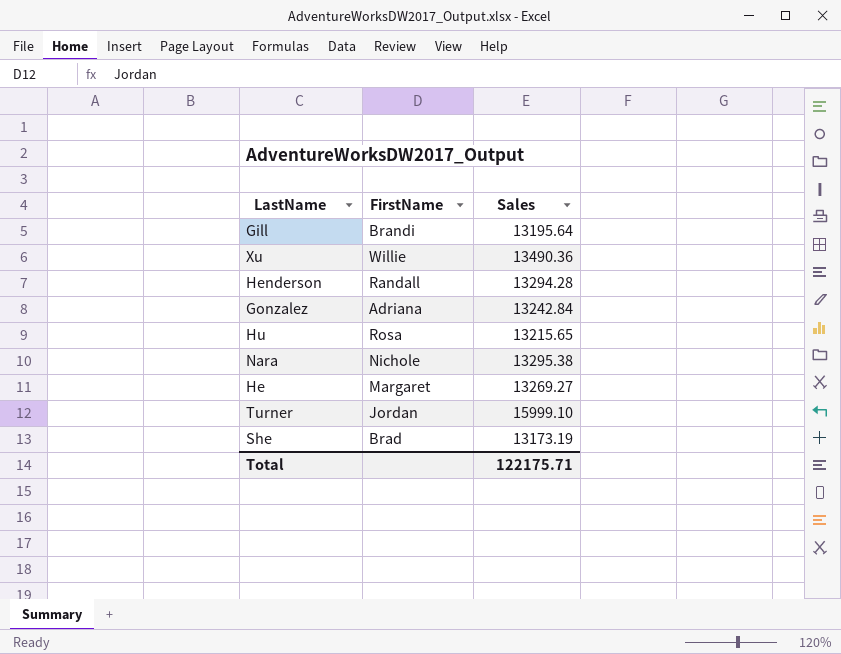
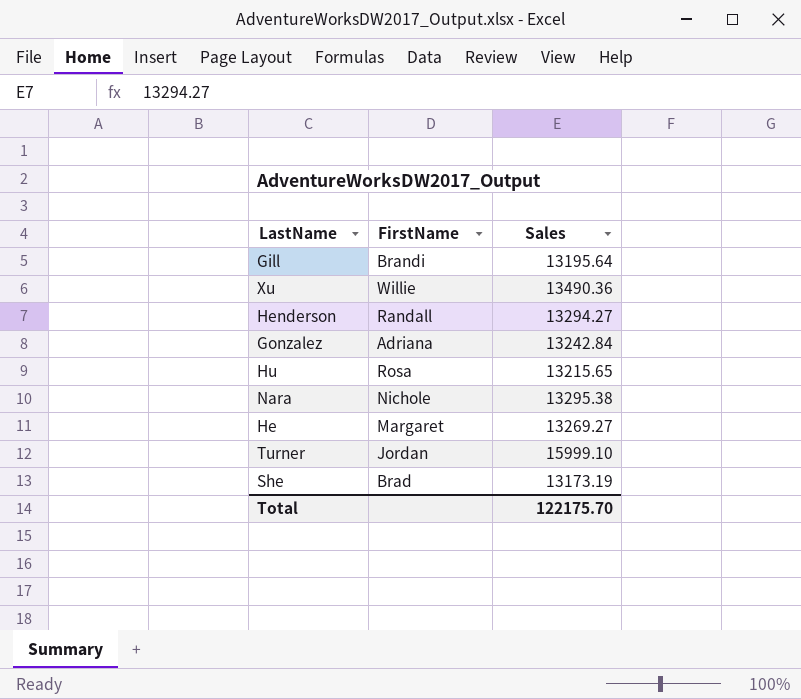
Henderson | Sales: 13294.28 -> 13294.27
Total | Sales: 122175.71 -> 122175.70

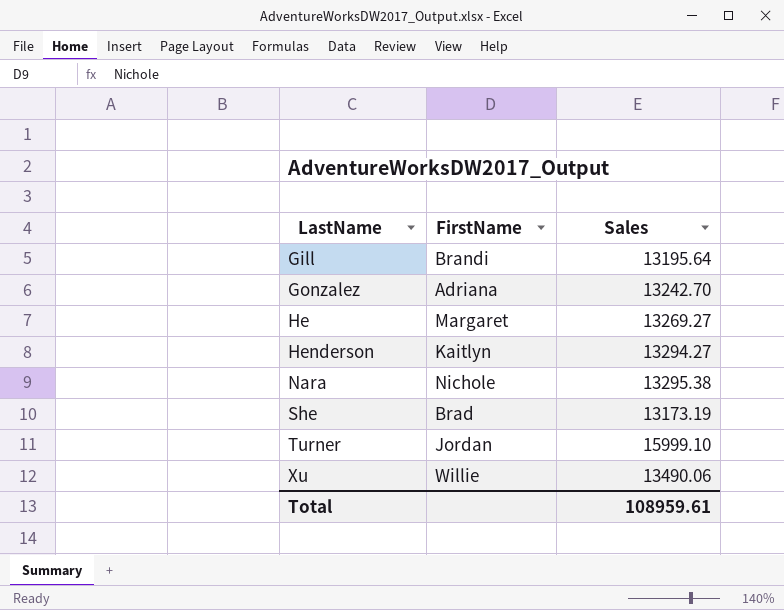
row order: none -> LastName ascending
row Hu: Rosa | 13215.65 -> none
Gonzalez | Sales: 13242.84 -> 13242.70
Henderson | FirstName: Randall -> Kaitlyn
Xu | Sales: 13490.36 -> 13490.06
Total | Sales: 122175.70 -> 108959.61

